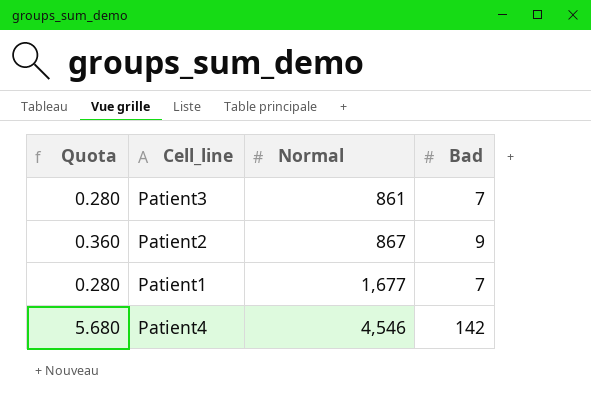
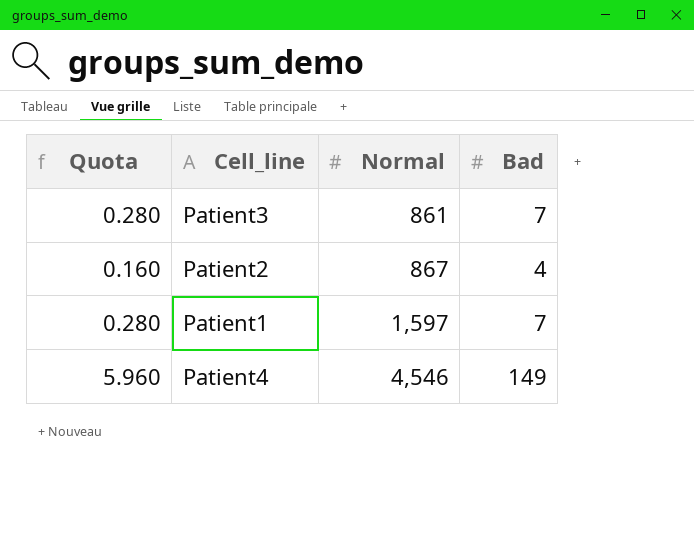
Patient2 | Quota: 0.360 -> 0.160
Patient2 | Bad: 9 -> 4
Patient1 | Normal: 1,677 -> 1,597
Patient4 | Quota: 5.680 -> 5.960
Patient4 | Bad: 142 -> 149

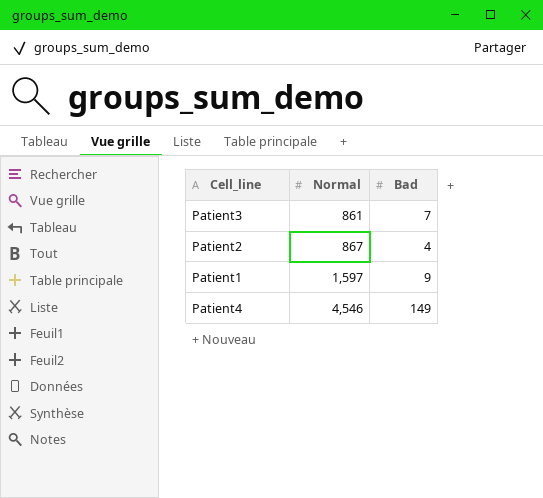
column Quota | formula: [Bad] * 0.04 -> none
Patient1 | Bad: 7 -> 9

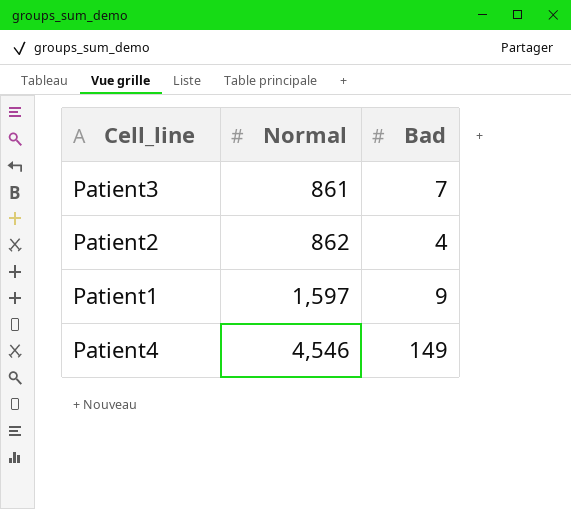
Patient2 | Normal: 867 -> 862

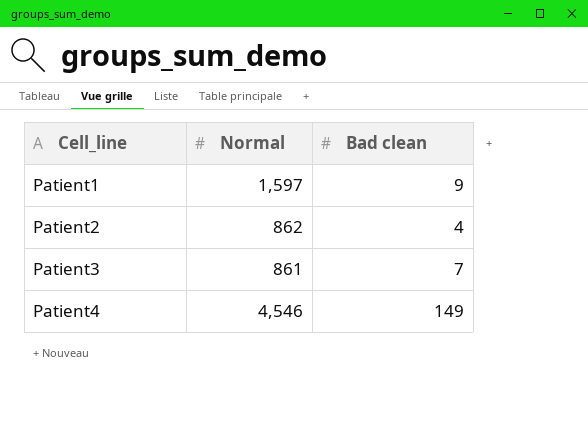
row order: Normal ascending -> Cell_line ascending
column name: Bad -> Bad clean

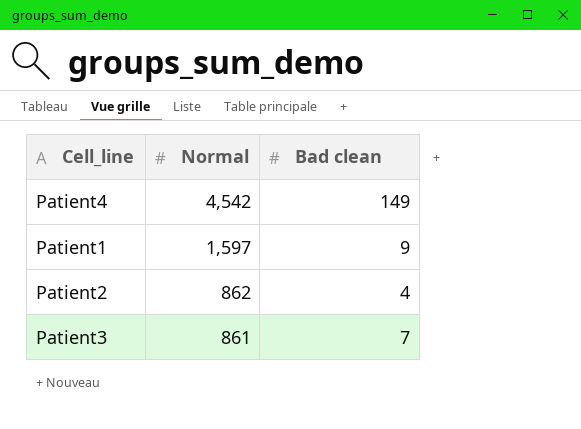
row order: Cell_line ascending -> Normal descending
Patient4 | Normal: 4,546 -> 4,542

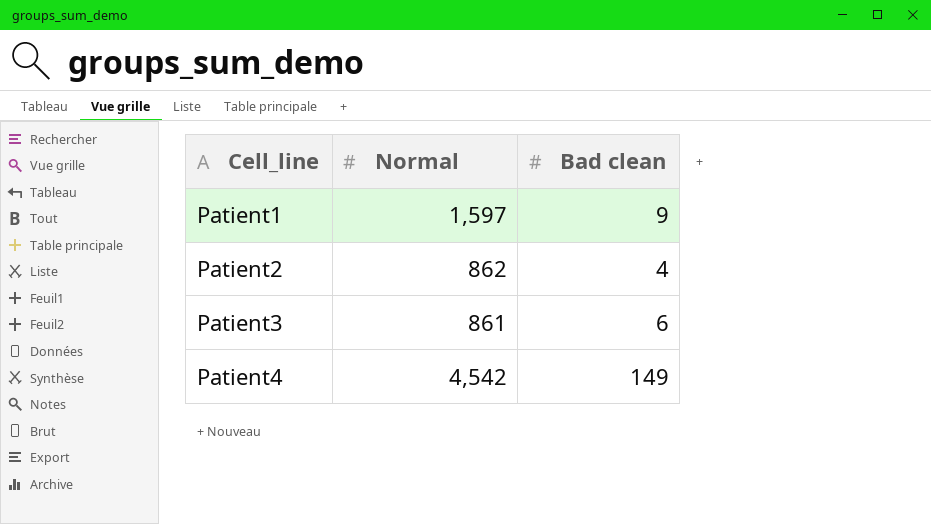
row order: Normal descending -> Cell_line ascending
Patient3 | Bad clean: 7 -> 6

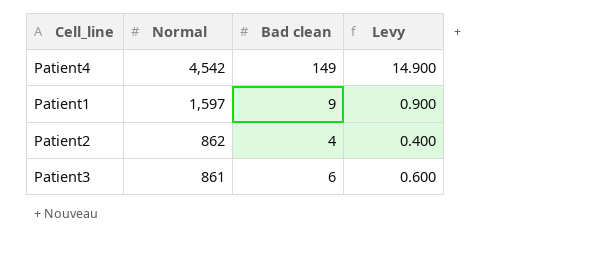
row order: Cell_line ascending -> Normal descending
column Levy | formula: none -> [Bad clean] * 0.1

